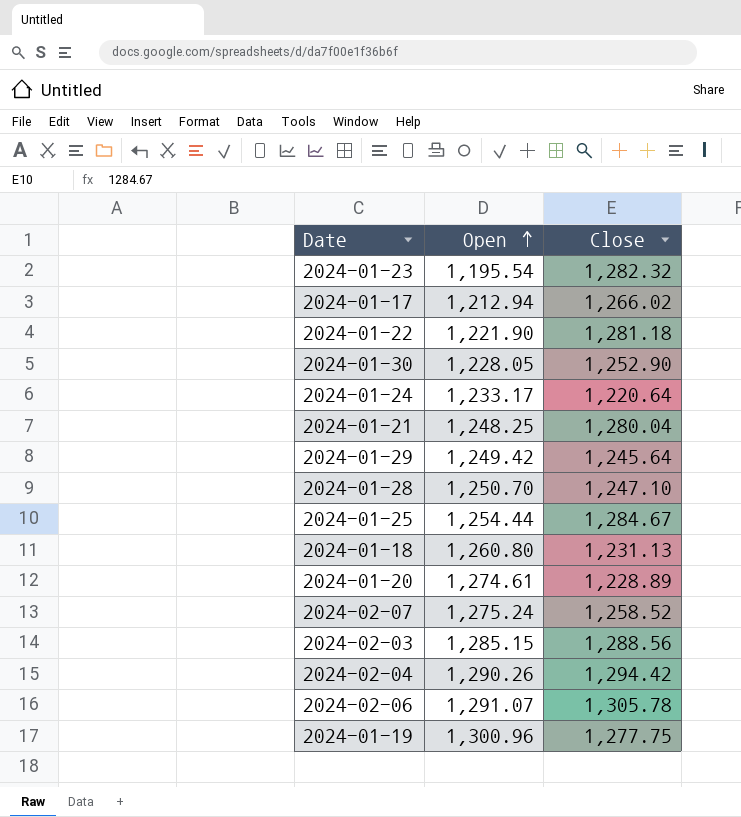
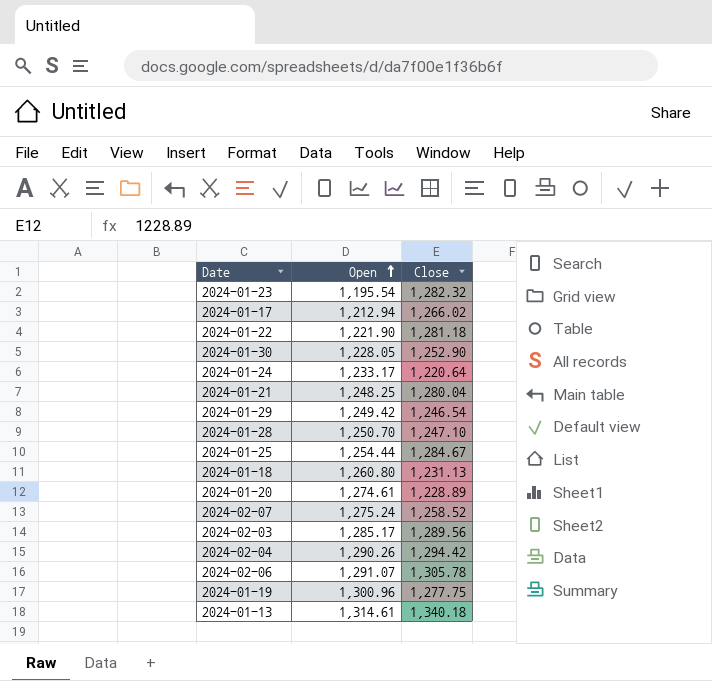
2024-01-29 | Close: 1,245.64 -> 1,246.54
2024-02-03 | Open: 1,285.15 -> 1,285.17
2024-02-03 | Close: 1,288.56 -> 1,289.56
row 2024-01-13: none -> 1,314.61 | 1,340.18

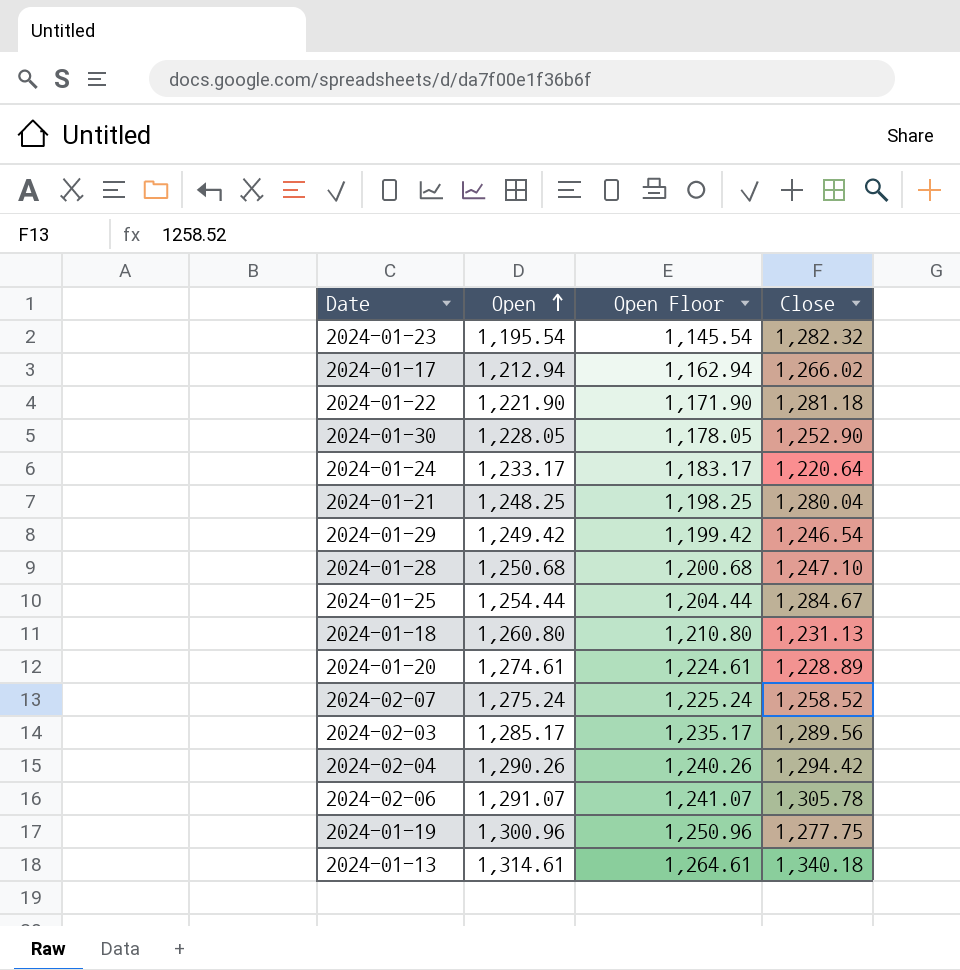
column Open Floor | formula: none -> [Open] - 50
2024-01-28 | Open: 1,250.70 -> 1,250.68

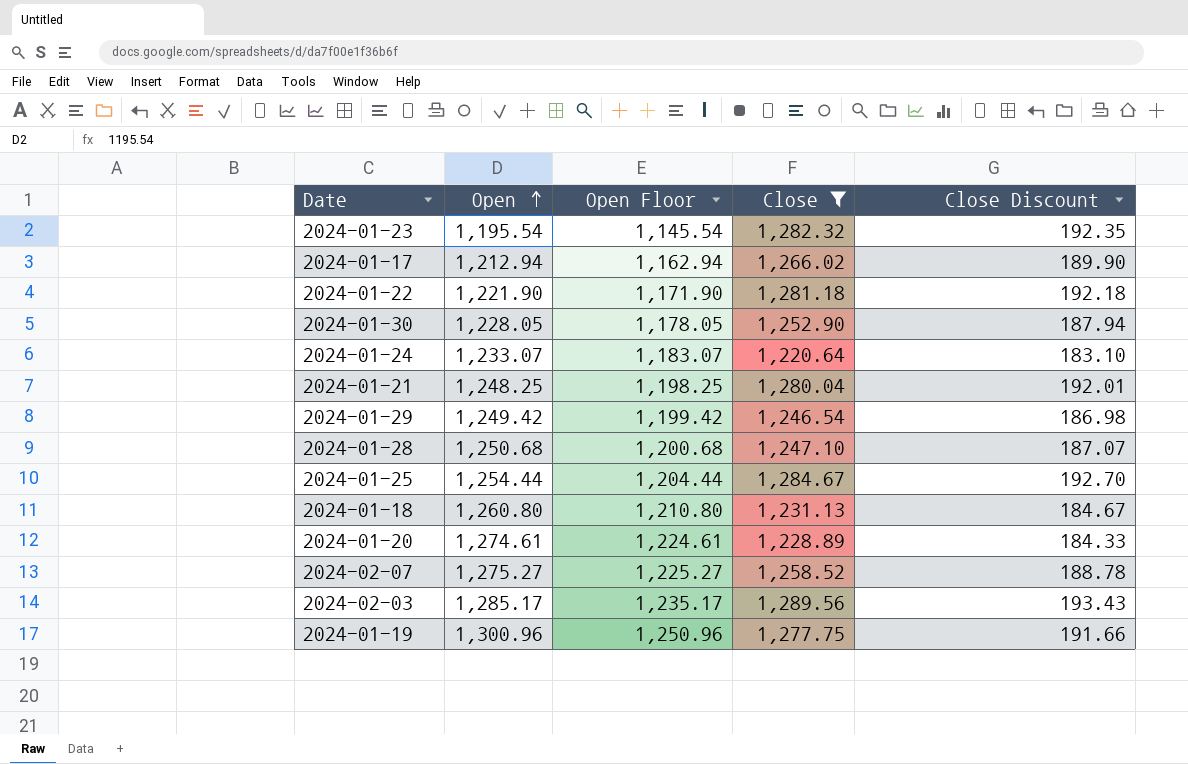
filter: none -> Close <= 1,289.56
column Close Discount | formula: none -> [Close] * 0.15
2024-01-24 | Open: 1,233.17 -> 1,233.07
2024-01-24 | Open Floor: 1,183.17 -> 1,183.07
2024-02-07 | Open: 1,275.24 -> 1,275.27
2024-02-07 | Open Floor: 1,225.24 -> 1,225.27

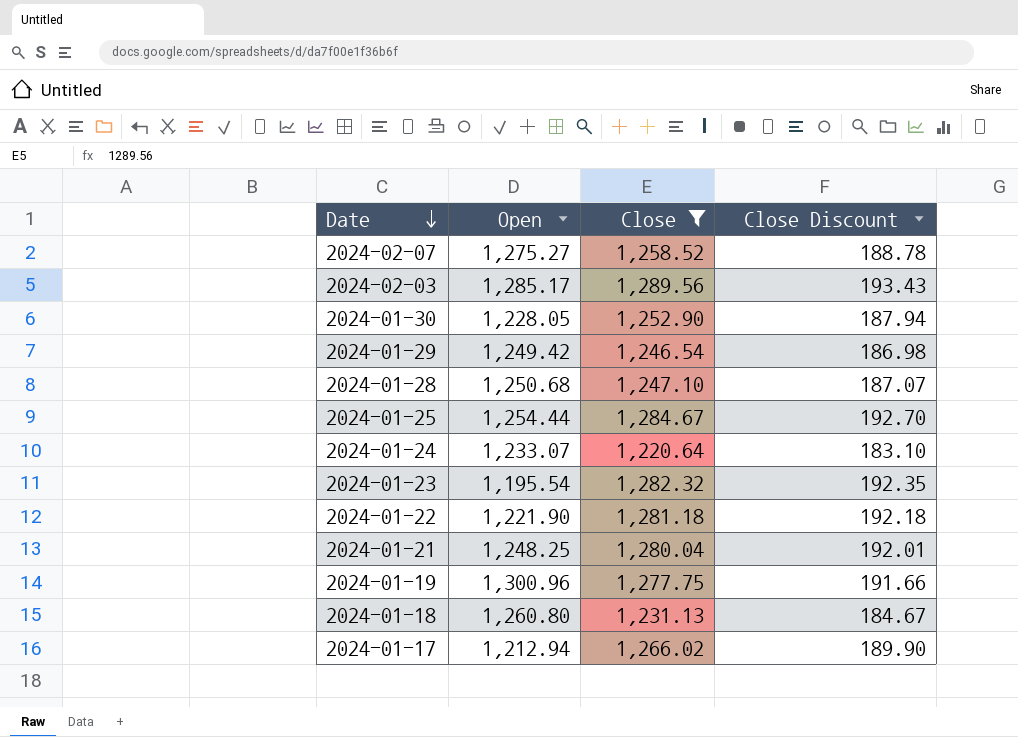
row order: Open ascending -> Date descending
column Open Floor | formula: [Open] - 50 -> none
row 2024-01-20: 1,274.61 | 1,224.61 | 1,228.89 | 184.33 -> none

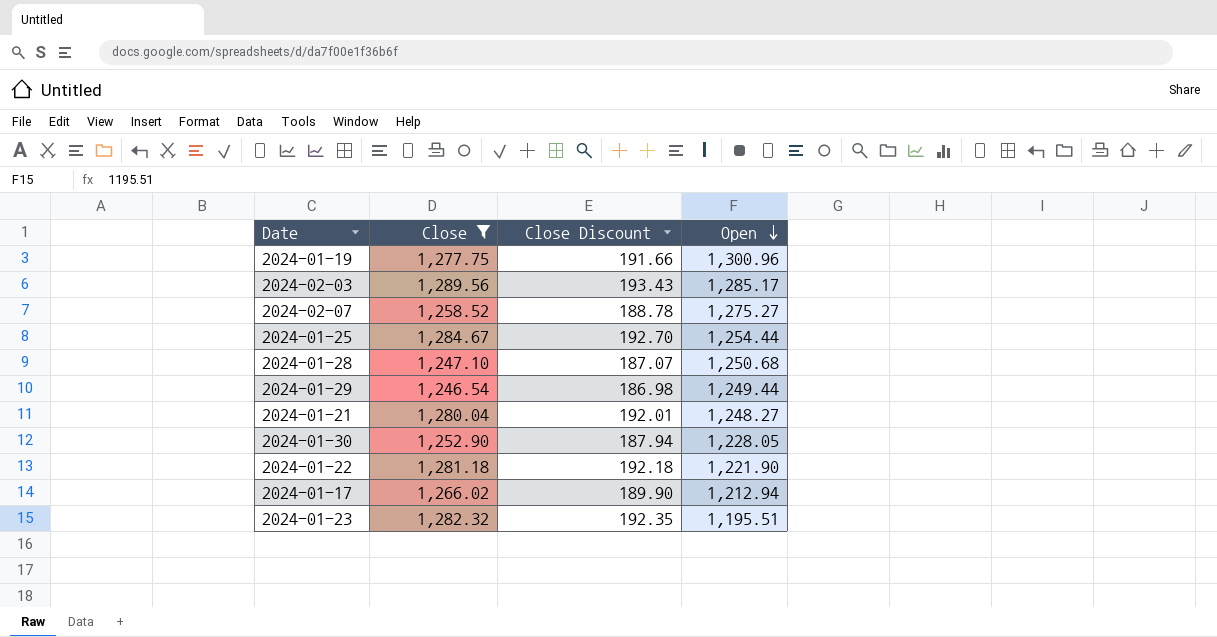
row order: Date descending -> Open descending
column Open | position: 2 -> 4
row 2024-01-24: 1,233.07 | 1,220.64 | 183.10 -> none
row 2024-01-18: 1,260.80 | 1,231.13 | 184.67 -> none
2024-01-29 | Open: 1,249.42 -> 1,249.44
2024-01-21 | Open: 1,248.25 -> 1,248.27
2024-01-23 | Open: 1,195.54 -> 1,195.51

